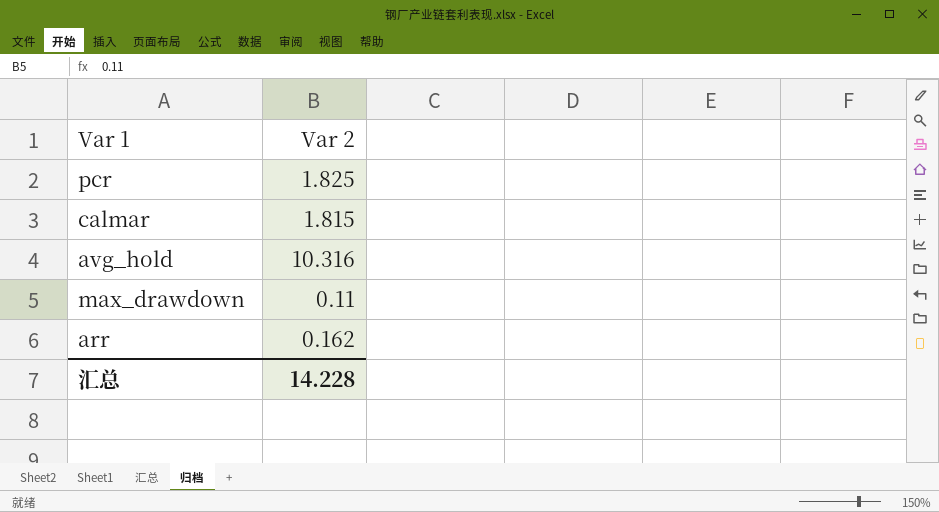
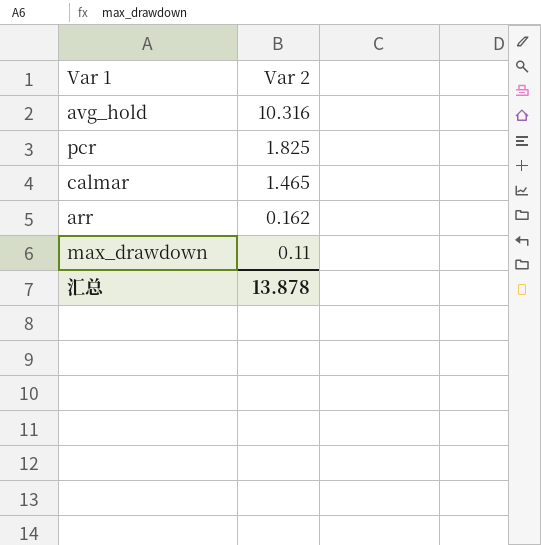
row order: none -> Var 2 descending
calmar | Var 2: 1.815 -> 1.465
汇总 | Var 2: 14.228 -> 13.878

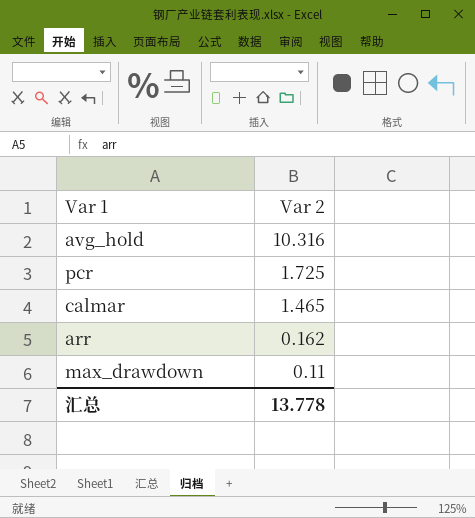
pcr | Var 2: 1.825 -> 1.725
汇总 | Var 2: 13.878 -> 13.778

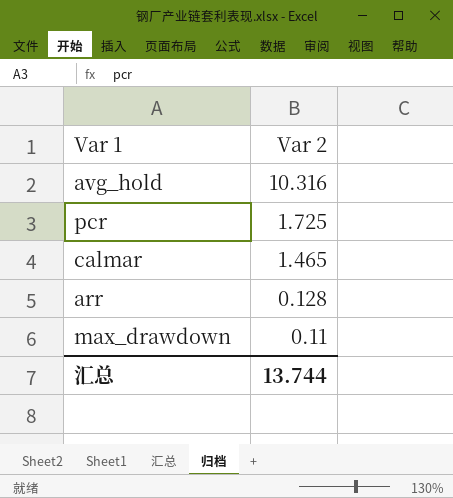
arr | Var 2: 0.162 -> 0.128
汇总 | Var 2: 13.778 -> 13.744

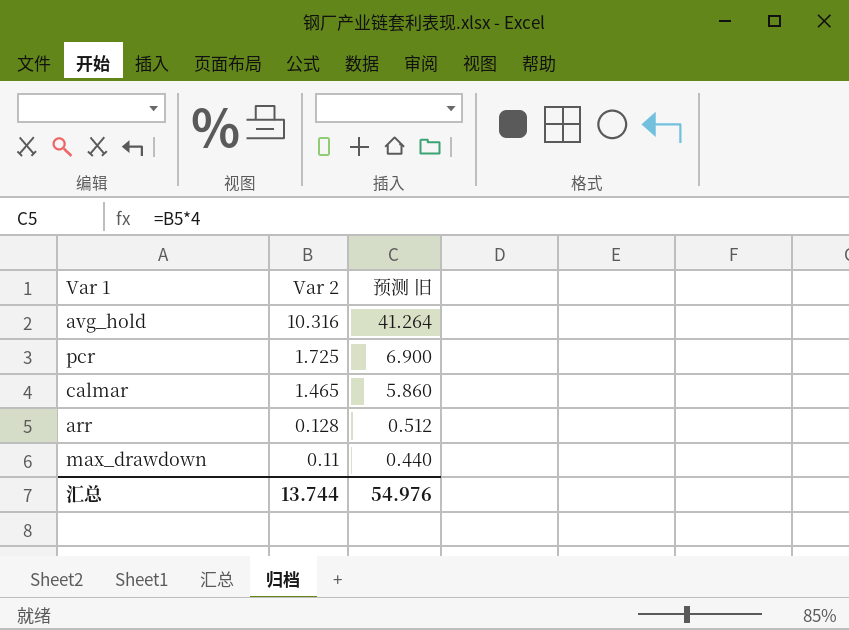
column 预测 旧 | formula: none -> [Var 2] * 4

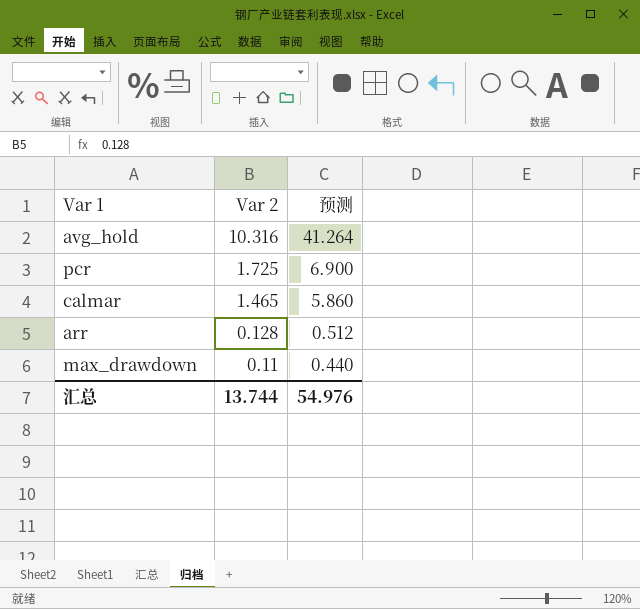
column name: 预测 旧 -> 预测

